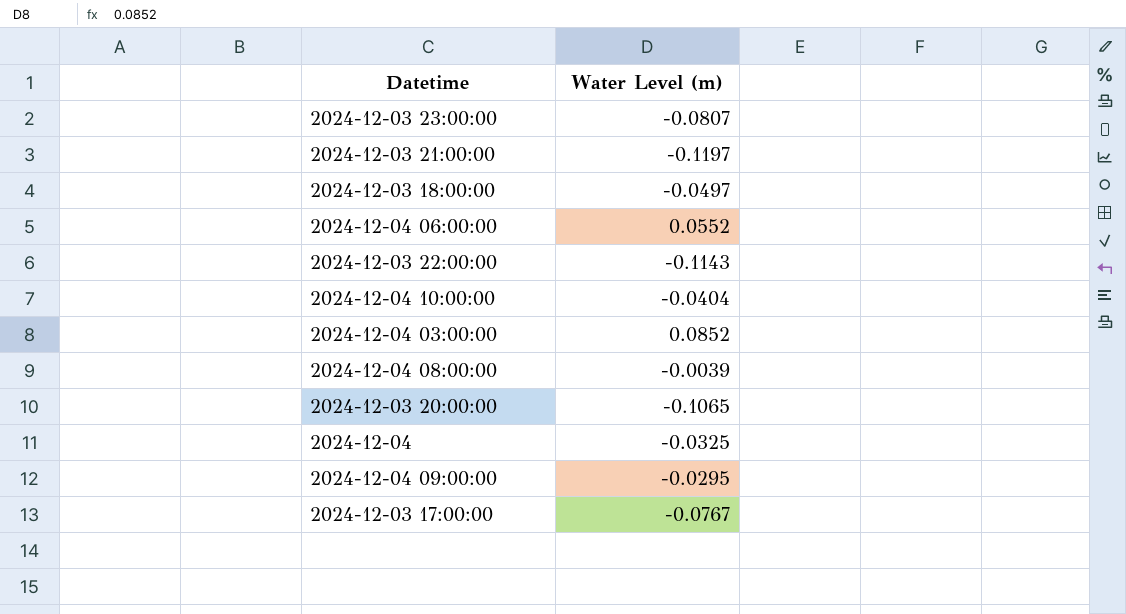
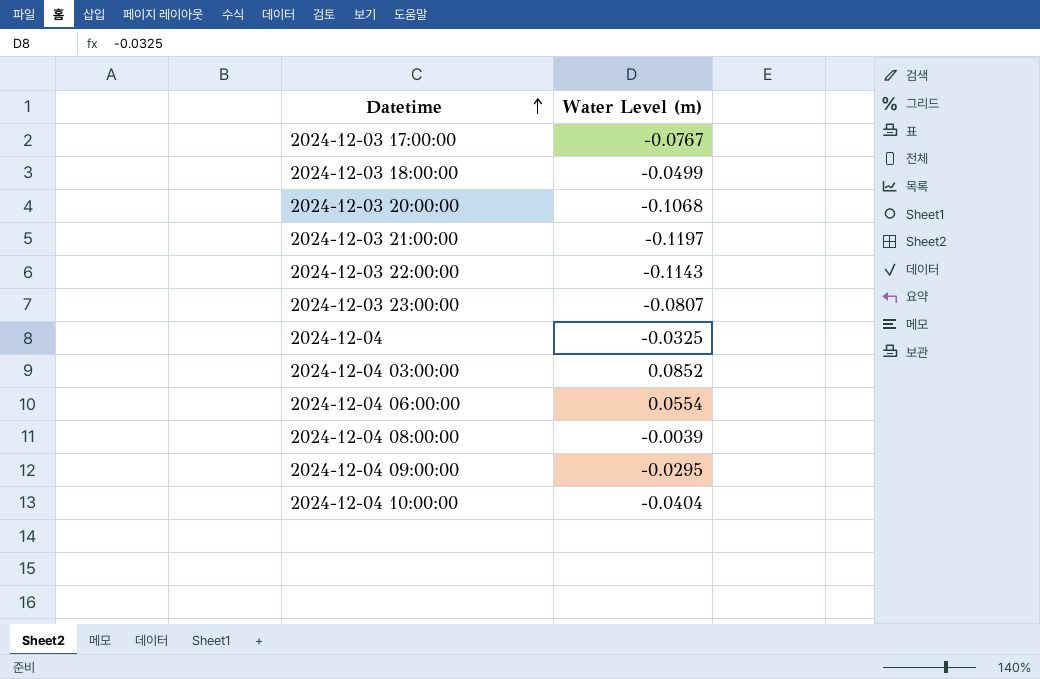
row order: none -> Datetime ascending
2024-12-03 18:00:00 | Water Level (m): -0.0497 -> -0.0499
2024-12-03 20:00:00 | Water Level (m): -0.1065 -> -0.1068
2024-12-04 06:00:00 | Water Level (m): 0.0552 -> 0.0554

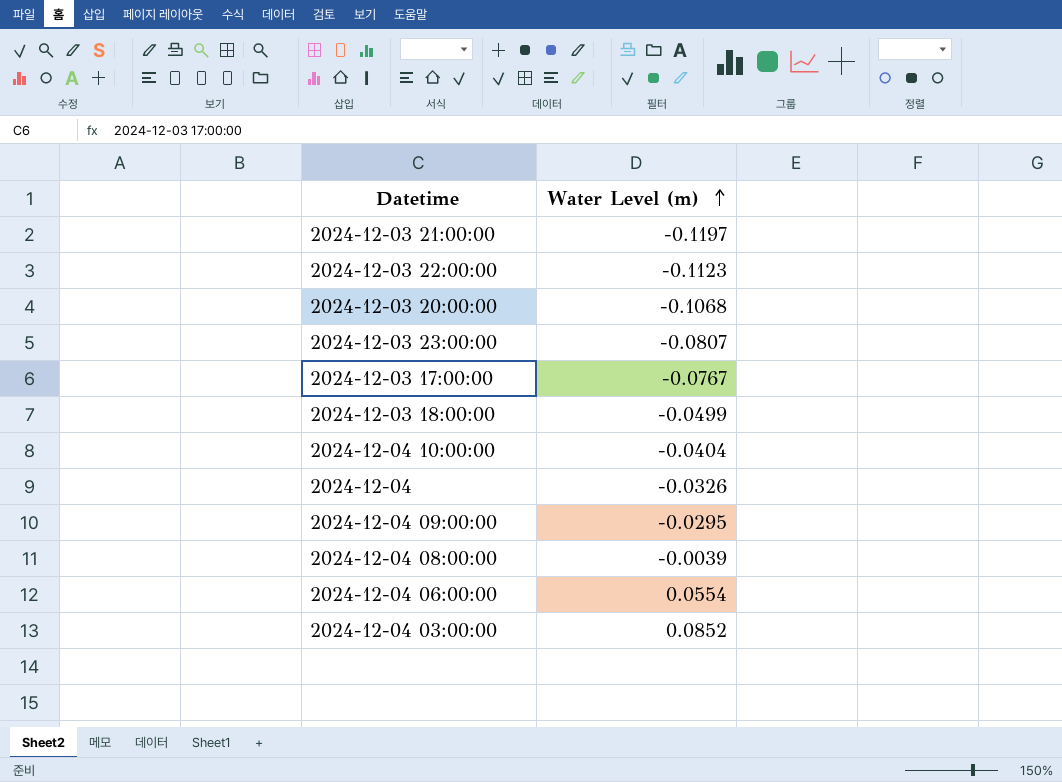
row order: Datetime ascending -> Water Level (m) ascending
2024-12-03 22:00:00 | Water Level (m): -0.1143 -> -0.1123
2024-12-04 | Water Level (m): -0.0325 -> -0.0326

